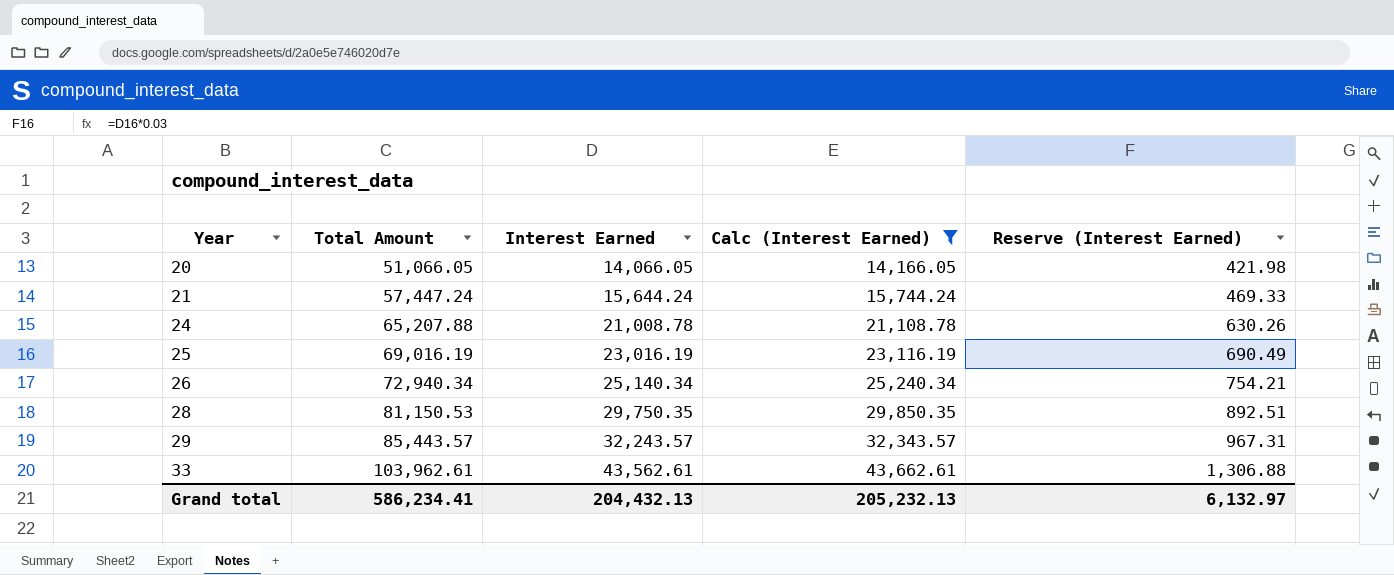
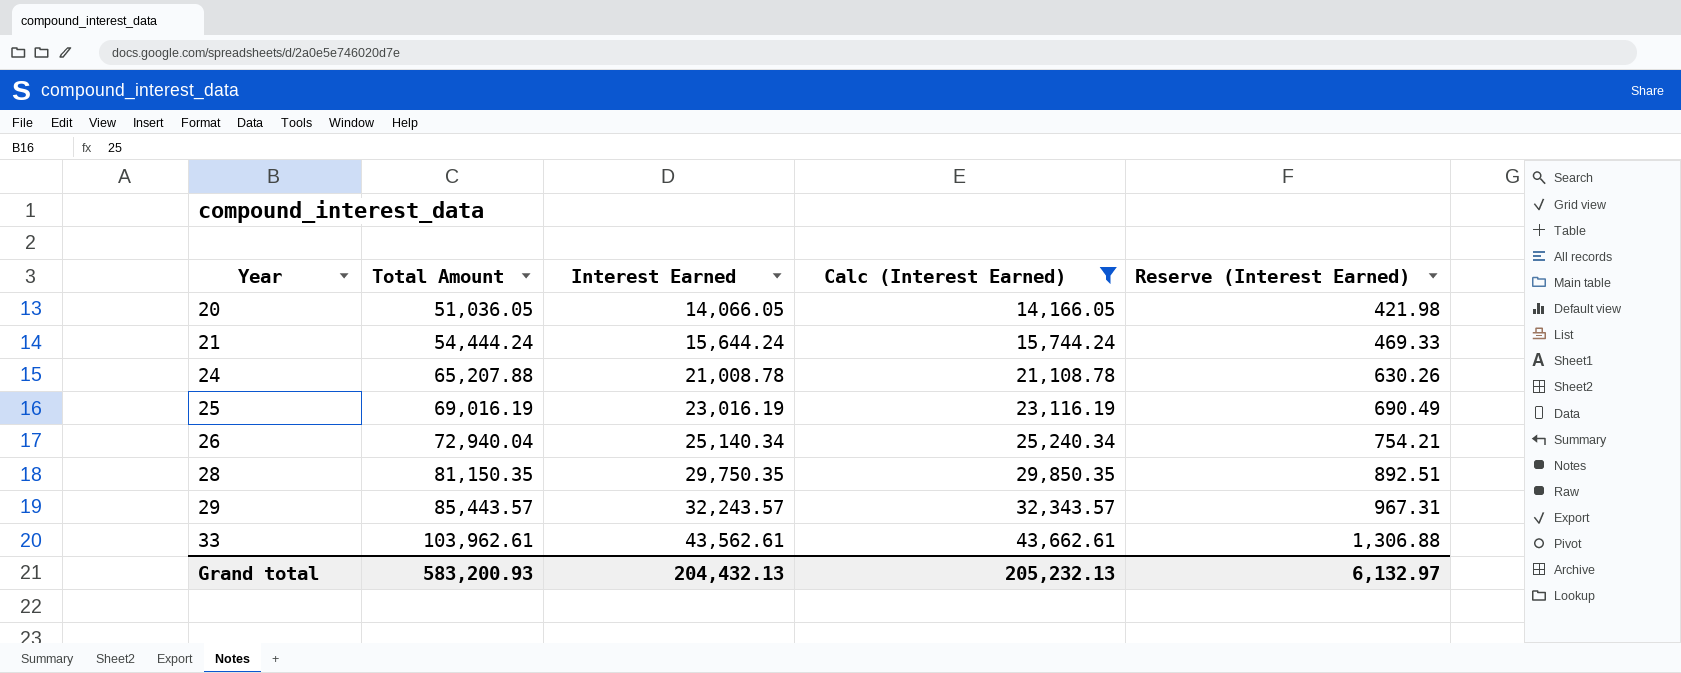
20 | Total Amount: 51,066.05 -> 51,036.05
21 | Total Amount: 57,447.24 -> 54,444.24
26 | Total Amount: 72,940.34 -> 72,940.04
28 | Total Amount: 81,150.53 -> 81,150.35
Grand total | Total Amount: 586,234.41 -> 583,200.93

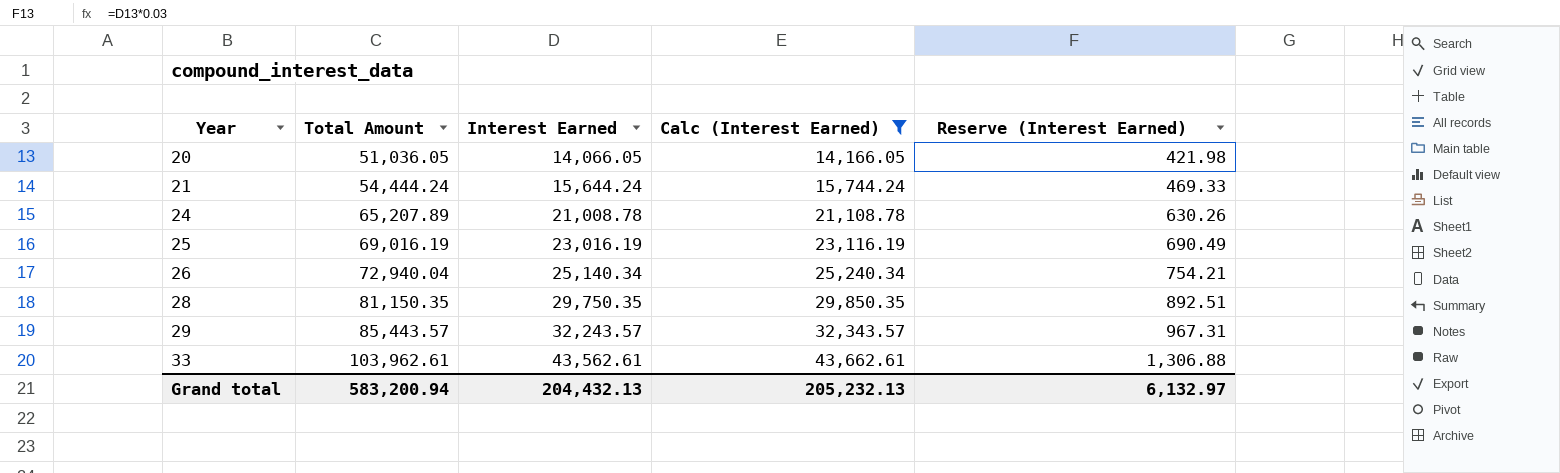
24 | Total Amount: 65,207.88 -> 65,207.89
Grand total | Total Amount: 583,200.93 -> 583,200.94

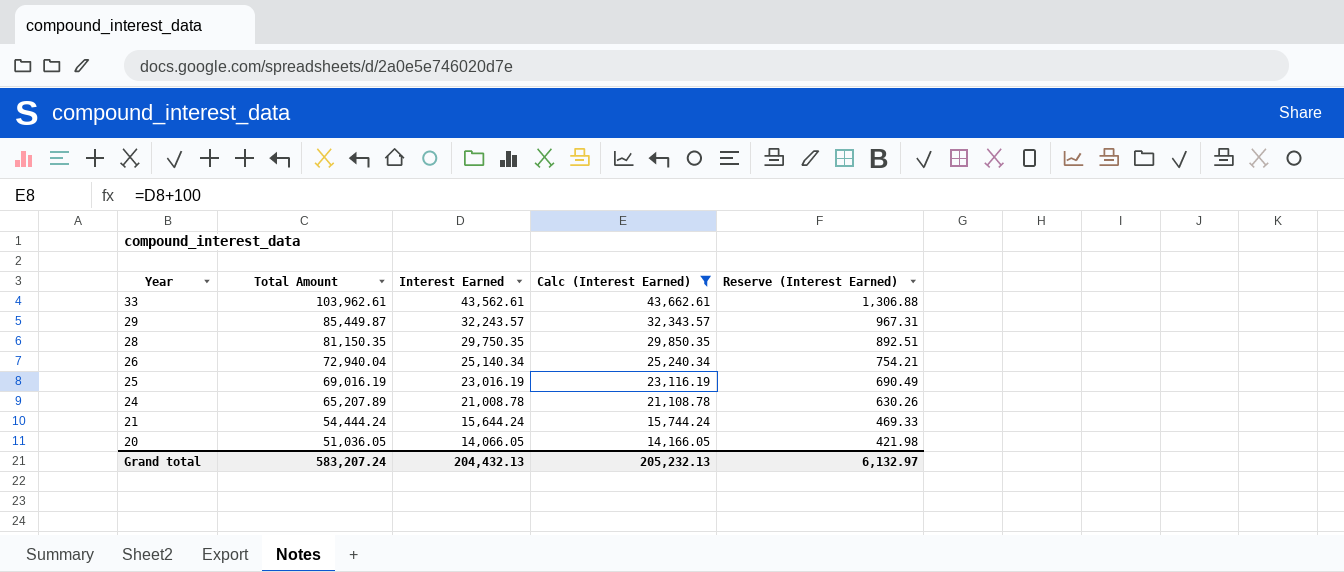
row order: Year ascending -> Year descending
29 | Total Amount: 85,443.57 -> 85,449.87
Grand total | Total Amount: 583,200.94 -> 583,207.24

